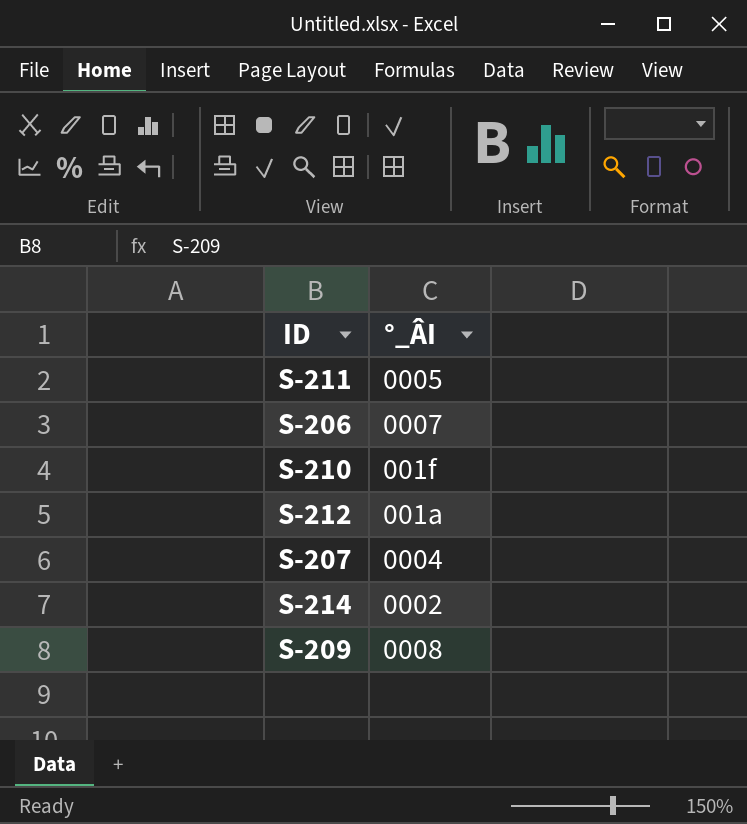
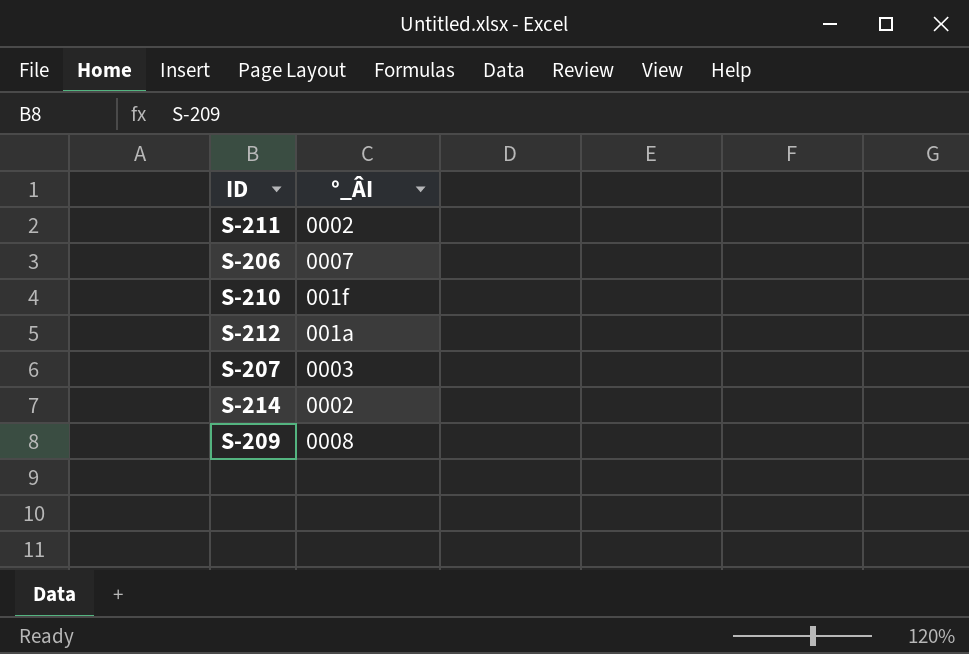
S-211 | °_ÂI: 0005 -> 0002
S-207 | °_ÂI: 0004 -> 0003

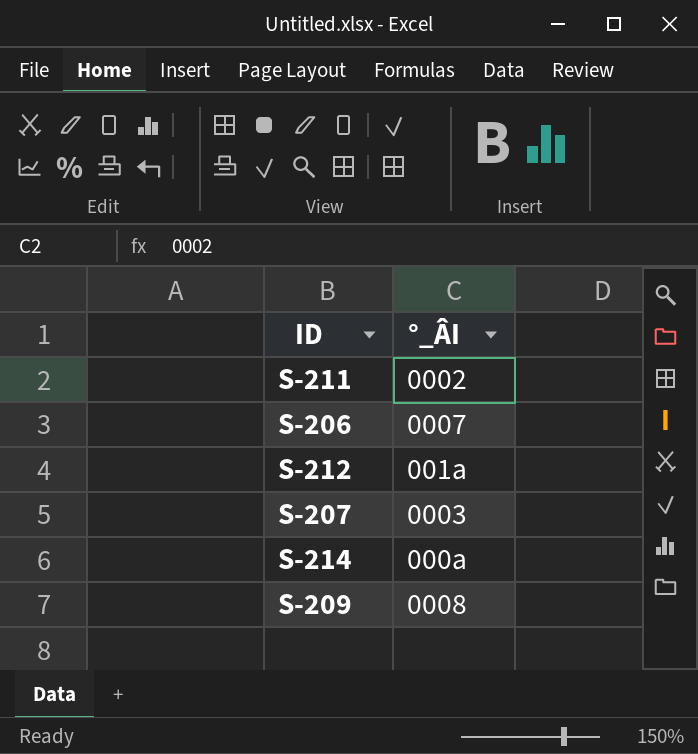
row S-210: 001f -> none
S-214 | °_ÂI: 0002 -> 000a

